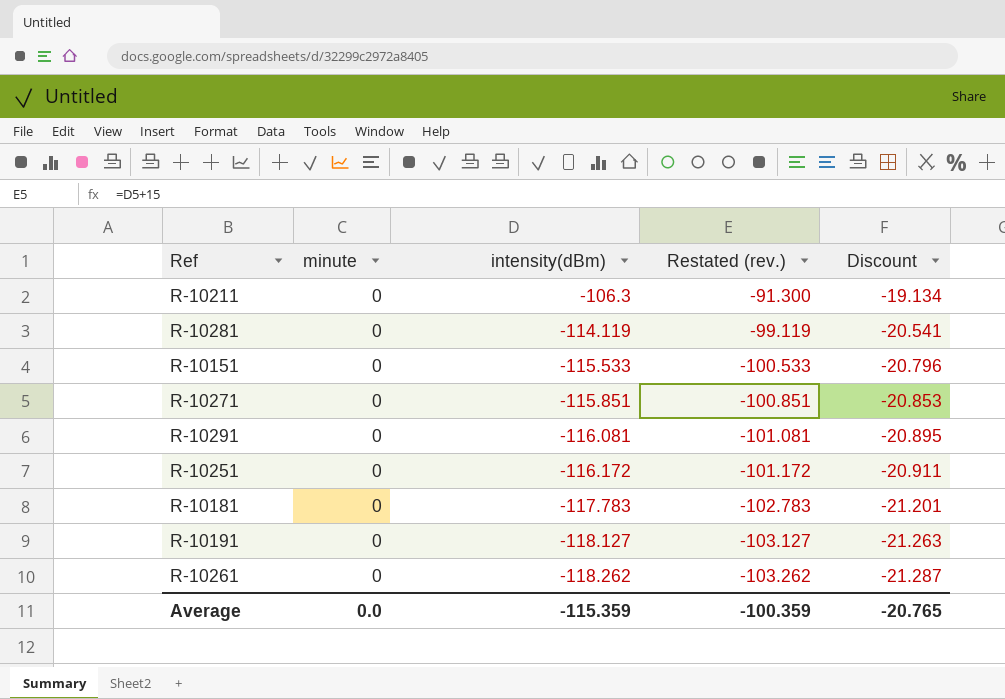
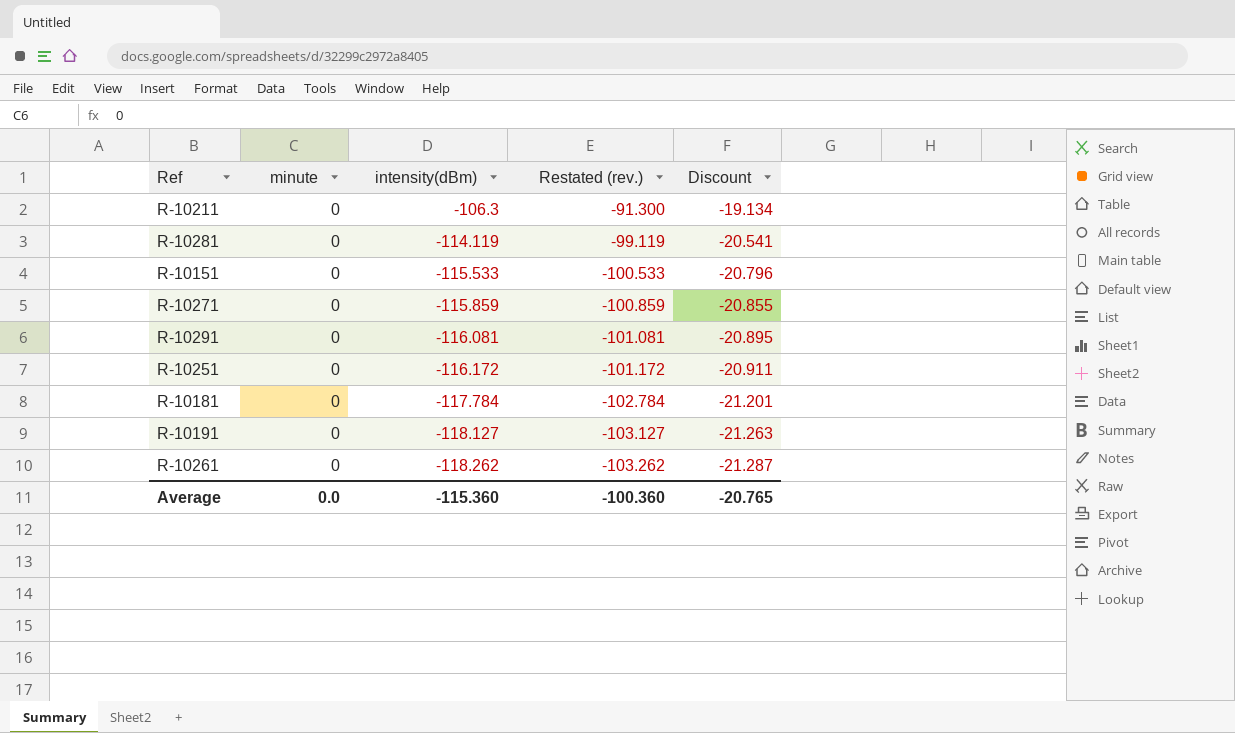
R-10271 | intensity(dBm): -115.851 -> -115.859
R-10271 | Restated (rev.): -100.851 -> -100.859
R-10271 | Discount: -20.853 -> -20.855
R-10181 | intensity(dBm): -117.783 -> -117.784
R-10181 | Restated (rev.): -102.783 -> -102.784
Average | intensity(dBm): -115.359 -> -115.360
Average | Restated (rev.): -100.359 -> -100.360

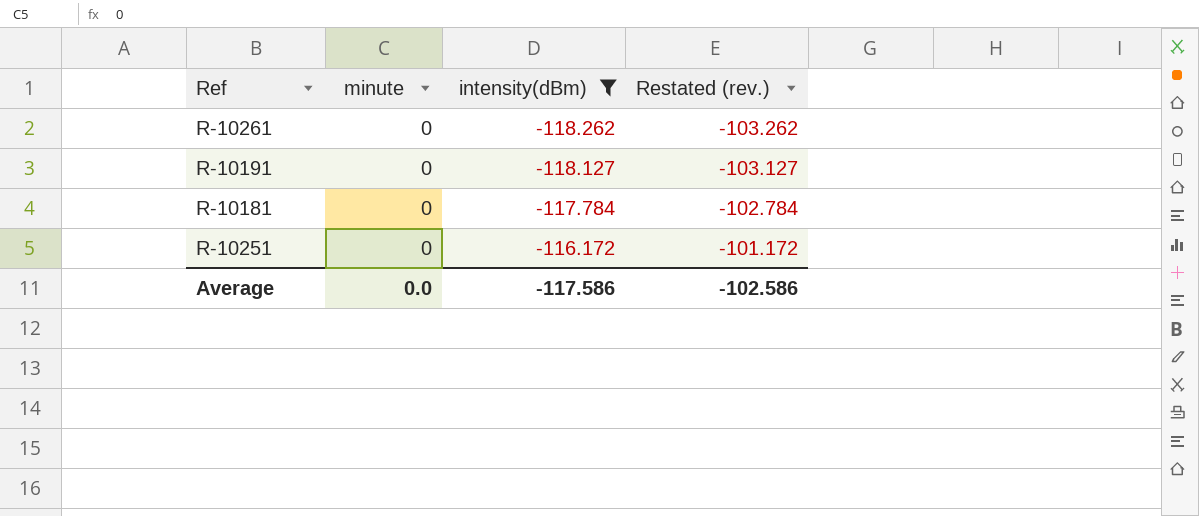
filter: none -> intensity(dBm) <= -116.172
row order: intensity(dBm) descending -> intensity(dBm) ascending
column Discount | formula: [intensity(dBm)] * 0.18 -> none
Average | intensity(dBm): -115.360 -> -117.586
Average | Restated (rev.): -100.360 -> -102.586

